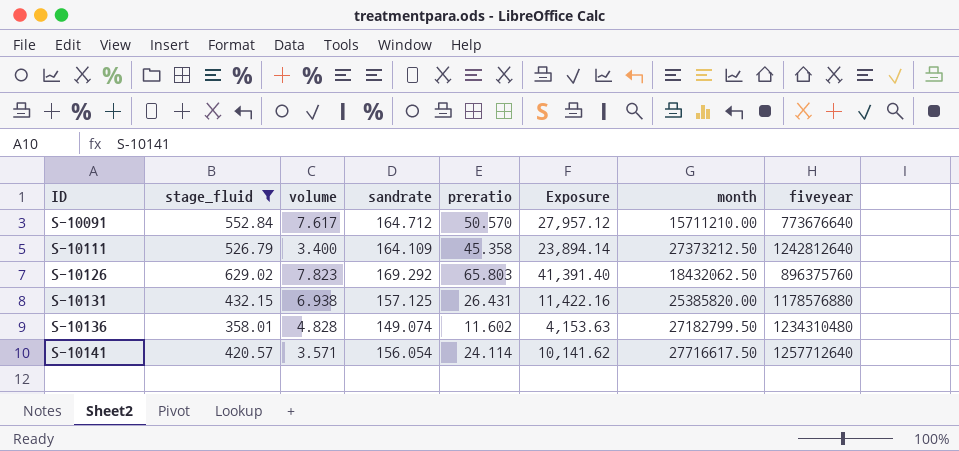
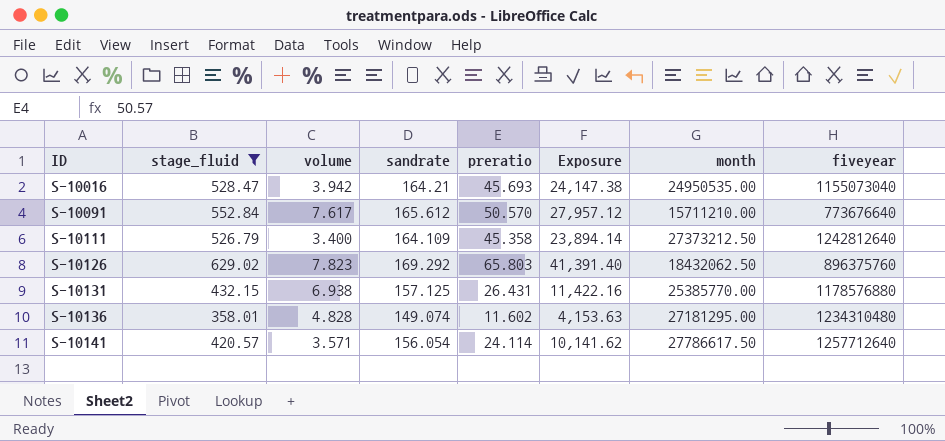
row S-10016: none -> 528.47 | 3.942 | 164.21 | 45.693 | 24,147.38 | 24950535.00 | 1155073040
S-10091 | sandrate: 164.712 -> 165.612
S-10131 | month: 25385820.00 -> 25385770.00
S-10136 | month: 27182799.50 -> 27181295.00
S-10141 | month: 27716617.50 -> 27786617.50

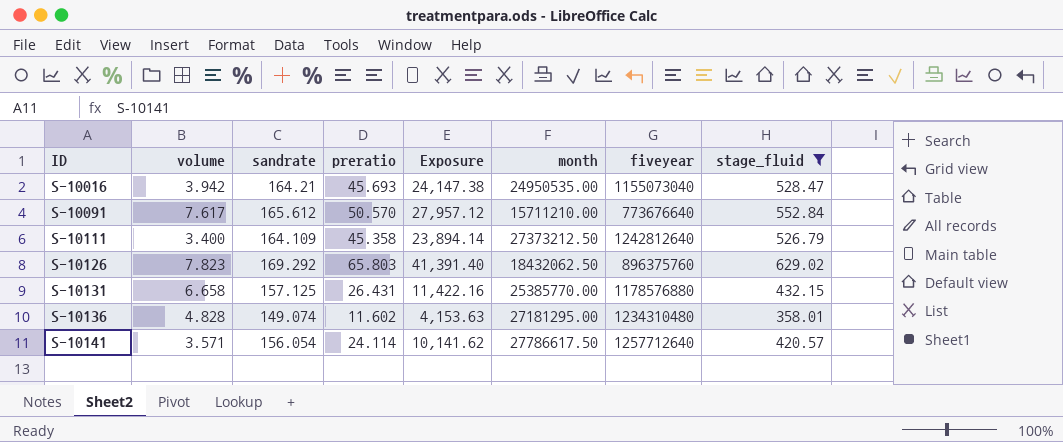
column stage_fluid | position: 2 -> 8
S-10131 | volume: 6.938 -> 6.658

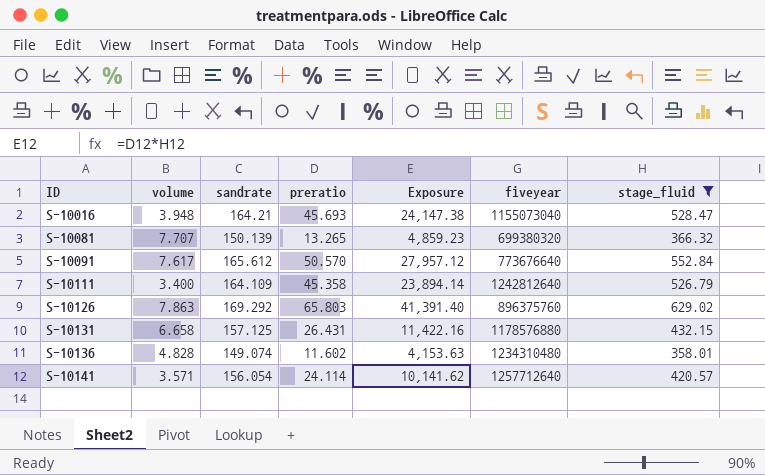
column month | position: 6 -> none
S-10016 | volume: 3.942 -> 3.948
row S-10081: none -> 7.707 | 150.139 | 13.265 | 4,859.23 | 699380320 | 366.32
S-10126 | volume: 7.823 -> 7.863

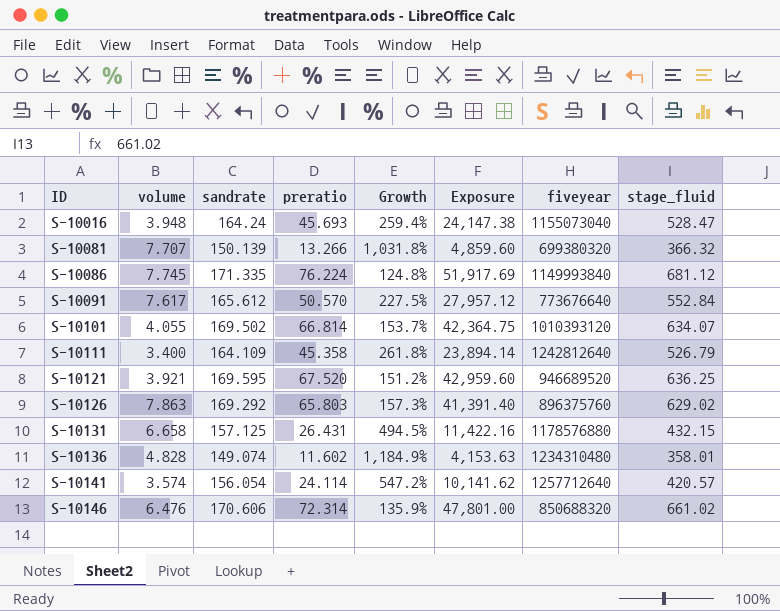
filter: stage_fluid <= 629.02 -> none
column Growth | formula: none -> ([sandrate] - [preratio]) / [preratio]
S-10016 | sandrate: 164.21 -> 164.24
S-10081 | preratio: 13.265 -> 13.266
S-10081 | Exposure: 4,859.23 -> 4,859.60
S-10141 | volume: 3.571 -> 3.574

